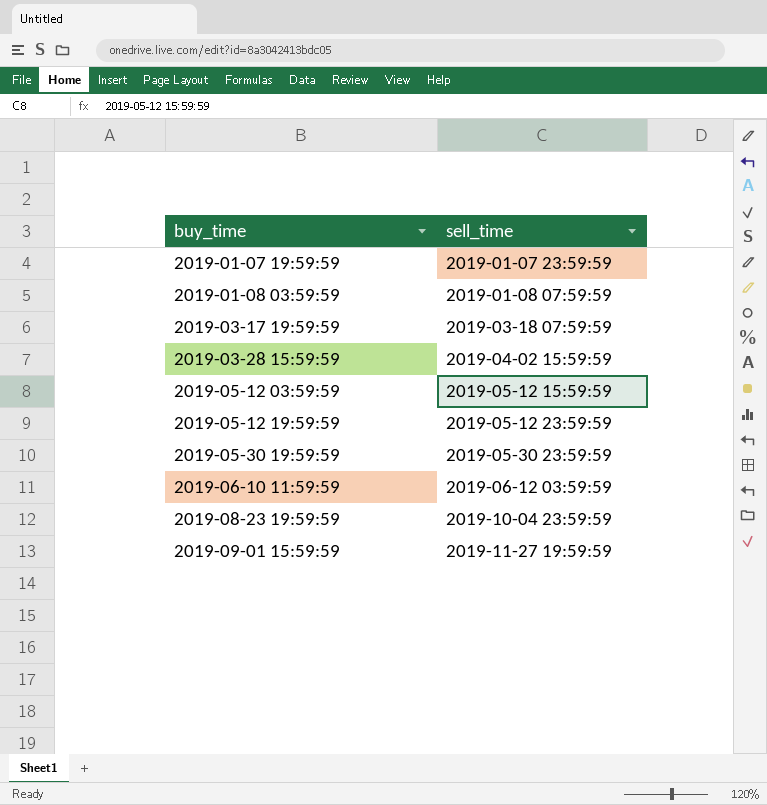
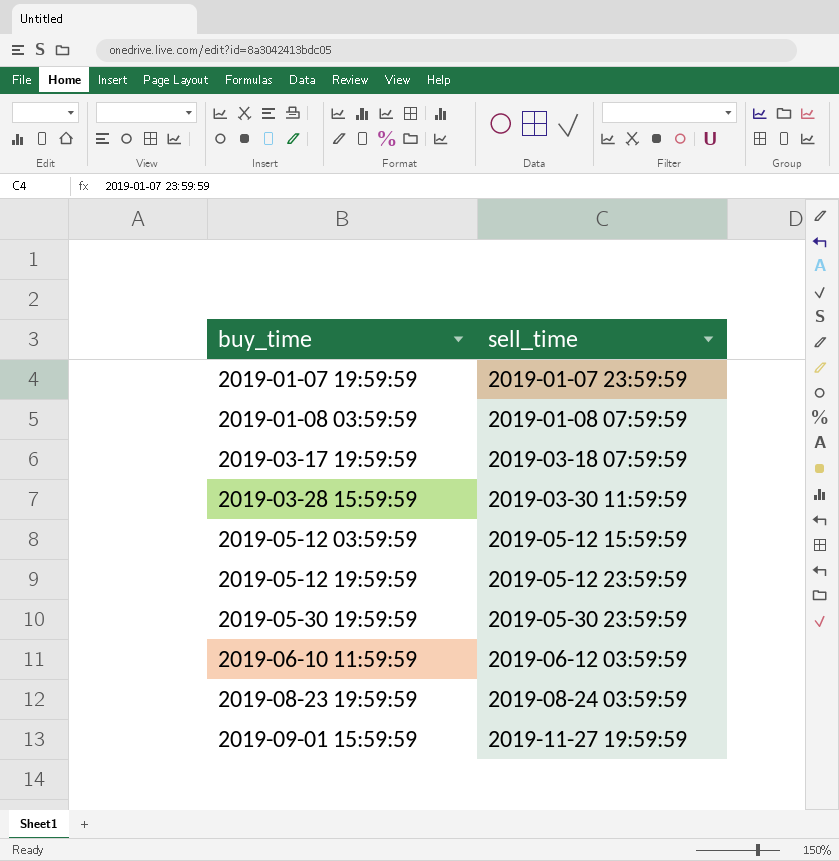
2019-03-28 15:59:59 | sell_time: 2019-04-02 15:59:59 -> 2019-03-30 11:59:59
2019-08-23 19:59:59 | sell_time: 2019-10-04 23:59:59 -> 2019-08-24 03:59:59

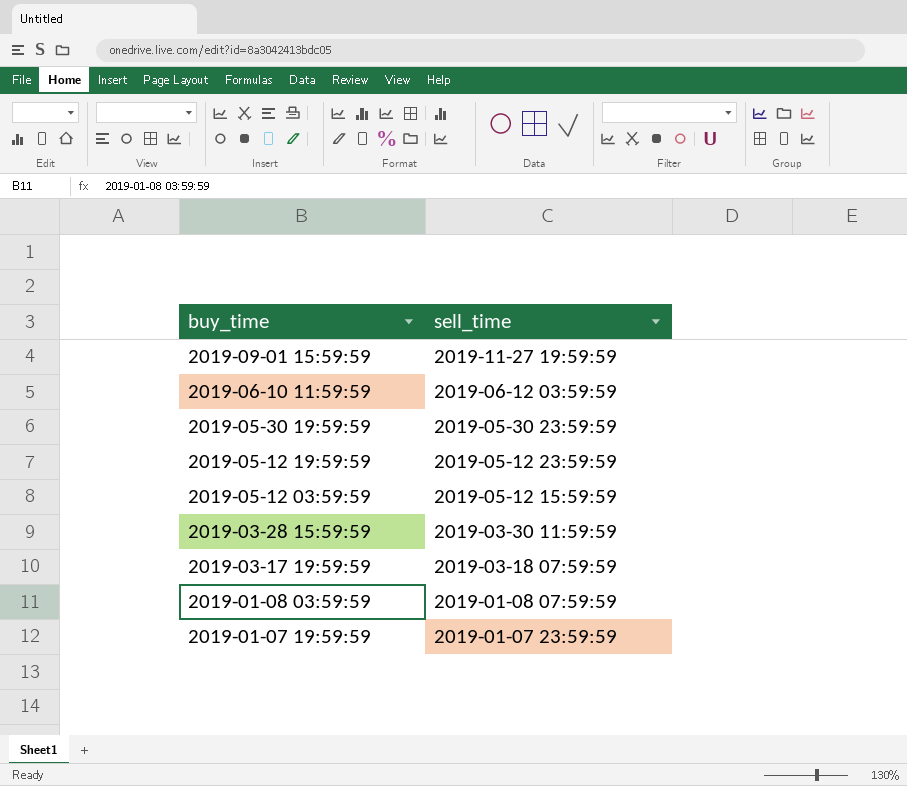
row order: buy_time ascending -> buy_time descending
row 2019-08-23 19:59:59: 2019-08-24 03:59:59 -> none

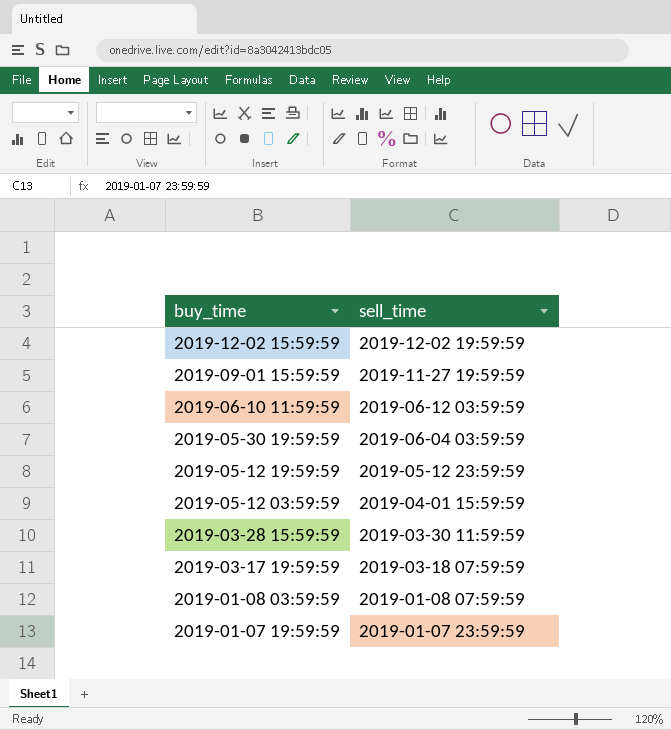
row 2019-12-02 15:59:59: none -> 2019-12-02 19:59:59
2019-05-30 19:59:59 | sell_time: 2019-05-30 23:59:59 -> 2019-06-04 03:59:59
2019-05-12 03:59:59 | sell_time: 2019-05-12 15:59:59 -> 2019-04-01 15:59:59

